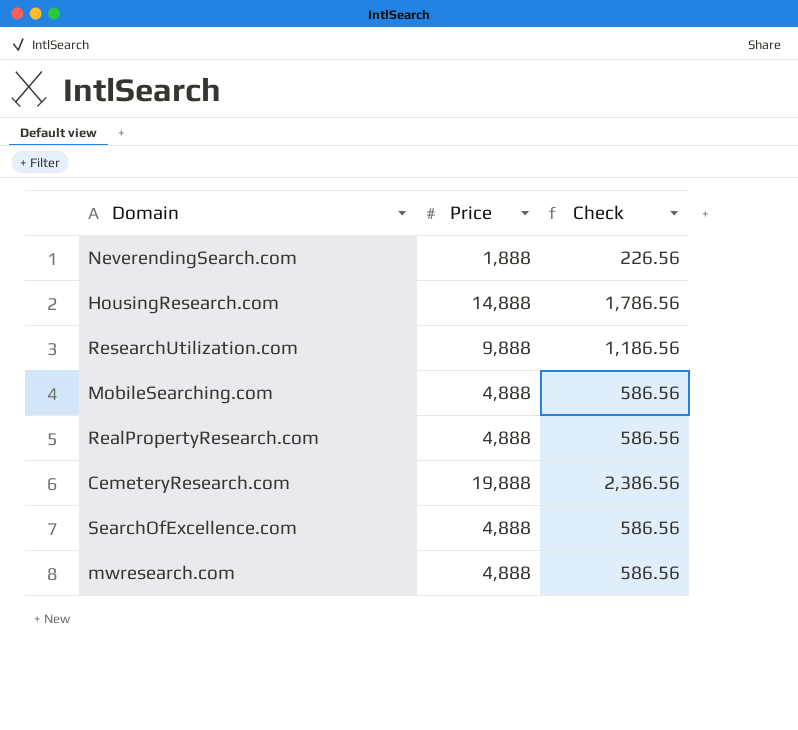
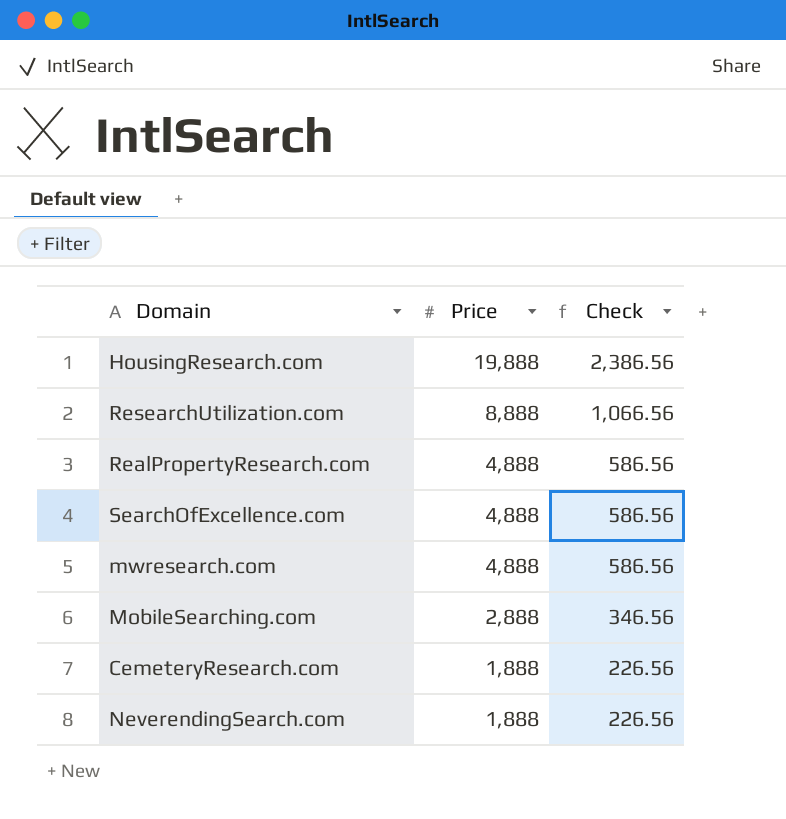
row order: none -> Price descending
HousingResearch.com | Price: 14,888 -> 19,888
HousingResearch.com | Check: 1,786.56 -> 2,386.56
ResearchUtilization.com | Price: 9,888 -> 8,888
ResearchUtilization.com | Check: 1,186.56 -> 1,066.56
MobileSearching.com | Price: 4,888 -> 2,888
MobileSearching.com | Check: 586.56 -> 346.56
CemeteryResearch.com | Price: 19,888 -> 1,888
CemeteryResearch.com | Check: 2,386.56 -> 226.56

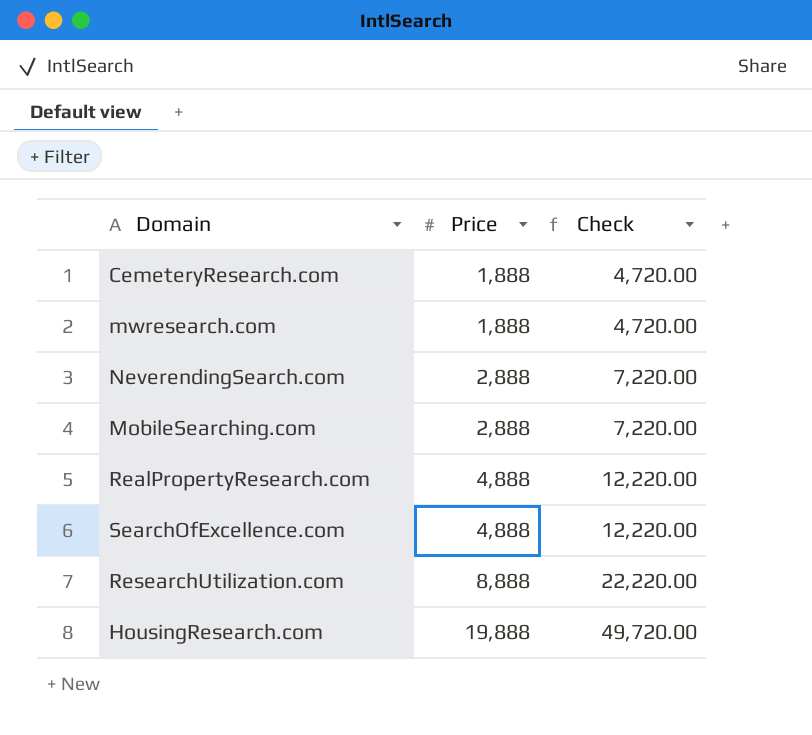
row order: Price descending -> Price ascending
column Check | formula: [Price] * 0.12 -> [Price] * 2.5
mwresearch.com | Price: 4,888 -> 1,888
NeverendingSearch.com | Price: 1,888 -> 2,888

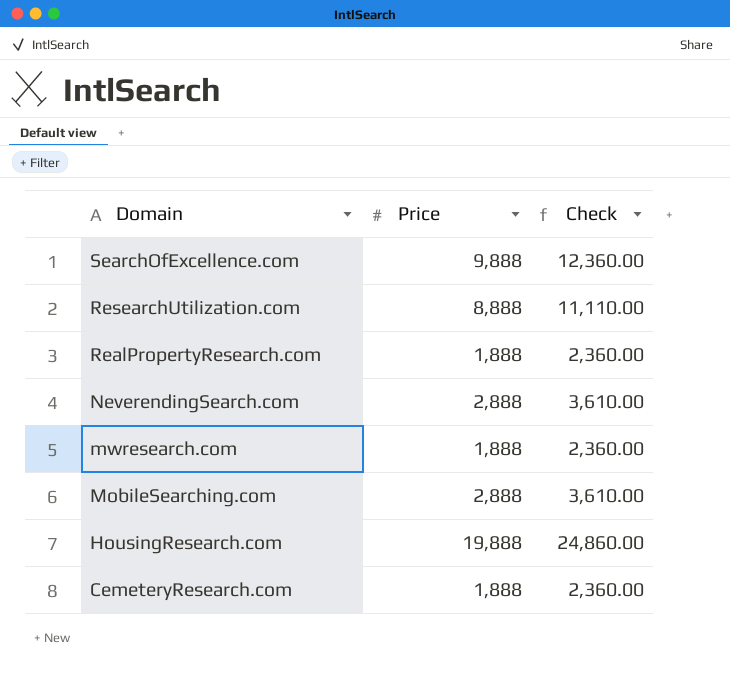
row order: Price ascending -> Domain descending
column Check | formula: [Price] * 2.5 -> [Price] * 1.25
SearchOfExcellence.com | Price: 4,888 -> 9,888
RealPropertyResearch.com | Price: 4,888 -> 1,888

